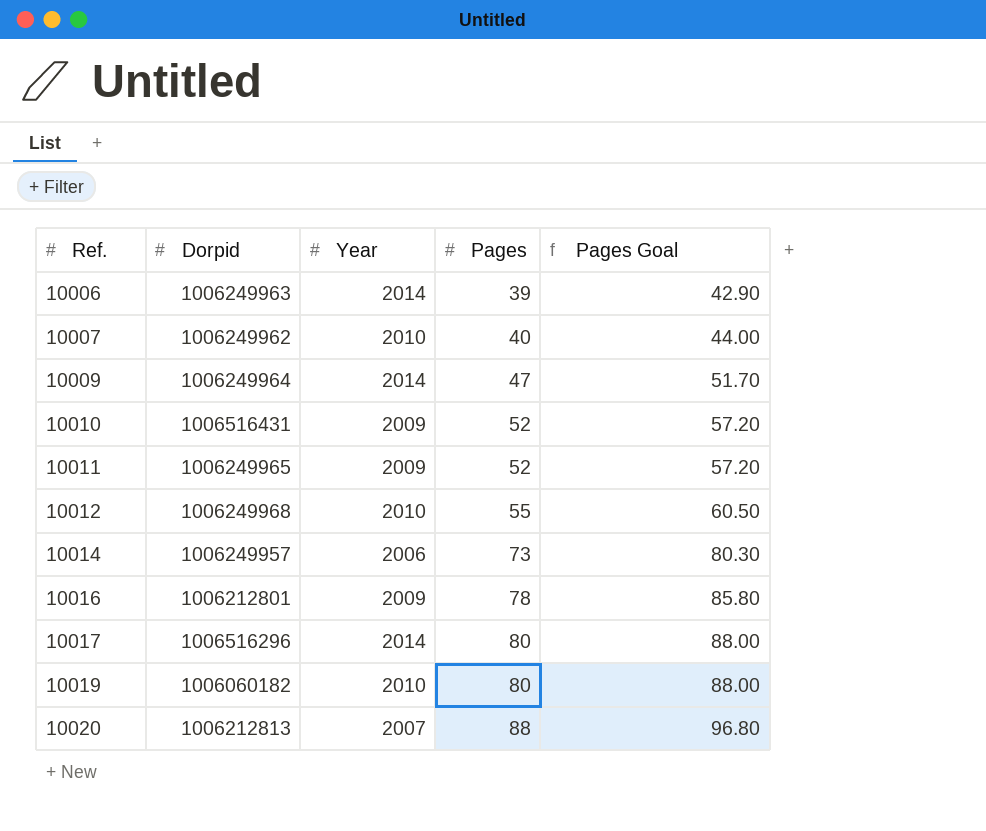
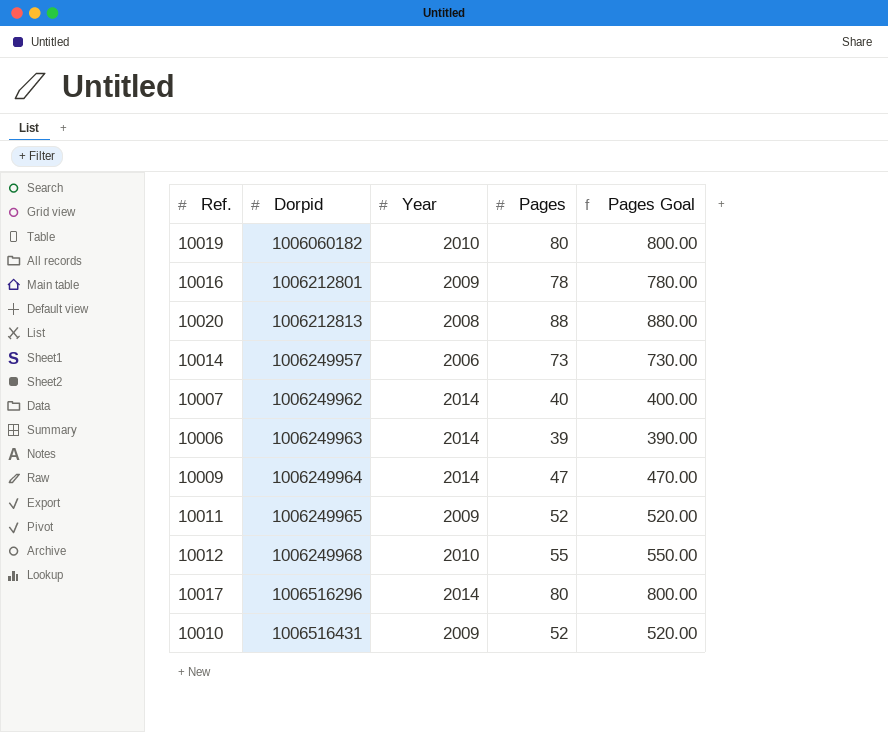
row order: Ref. ascending -> Dorpid ascending
column Pages Goal | formula: [Pages] * 1.1 -> [Pages] * 10
10020 | Year: 2007 -> 2008
10007 | Year: 2010 -> 2014

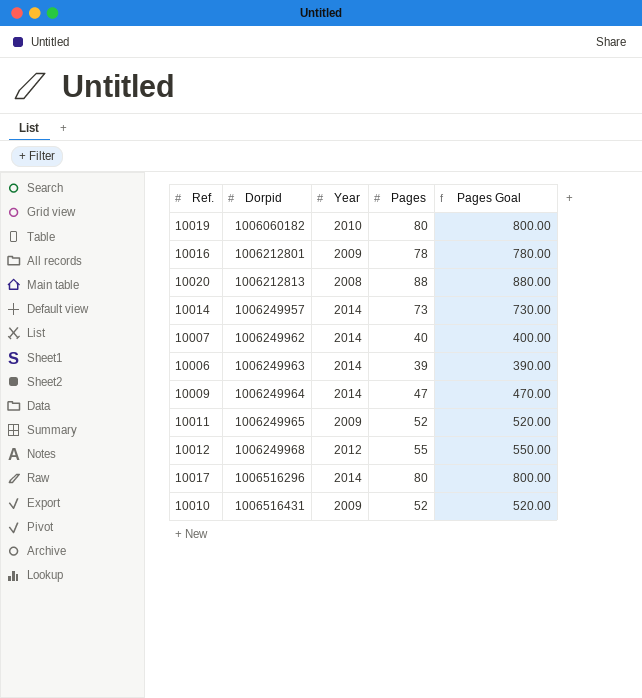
10014 | Year: 2006 -> 2014
10012 | Year: 2010 -> 2012

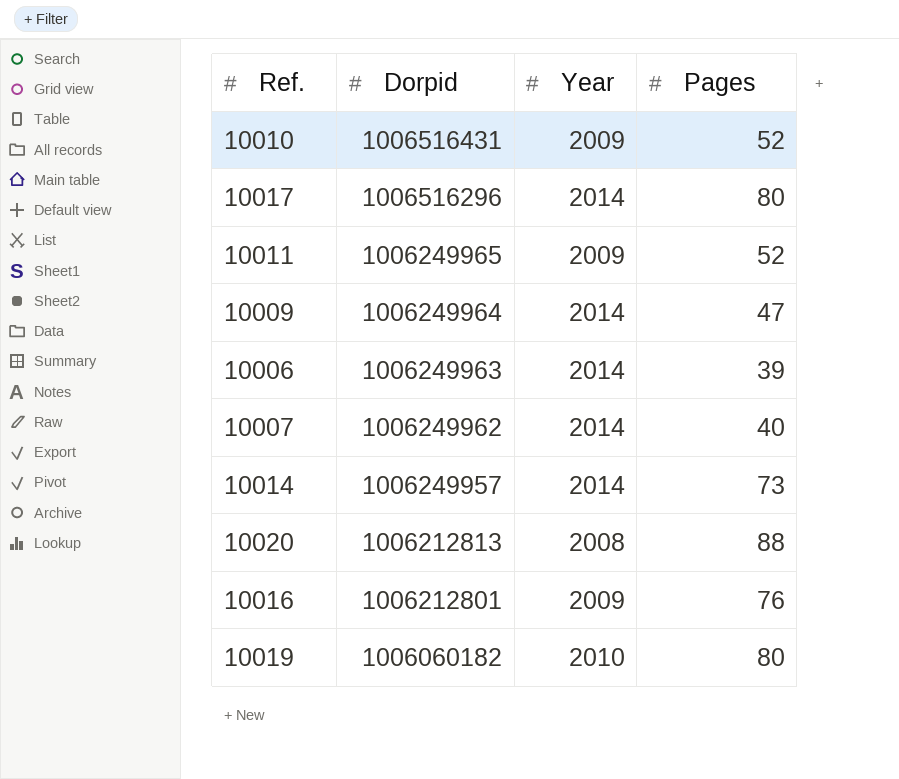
row order: Dorpid ascending -> Dorpid descending
column Pages Goal | formula: [Pages] * 10 -> none
row 10012: 1006249968 | 2012 | 55 | 550.00 -> none
10016 | Pages: 78 -> 76

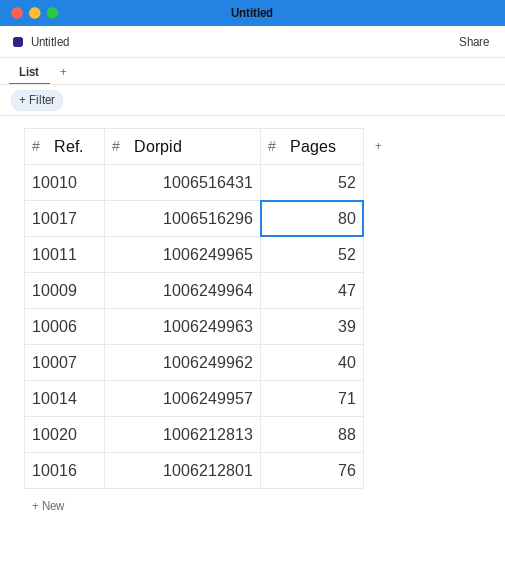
column Year | position: 3 -> none
row 10019: 1006060182 | 2010 | 80 -> none
10014 | Pages: 73 -> 71

